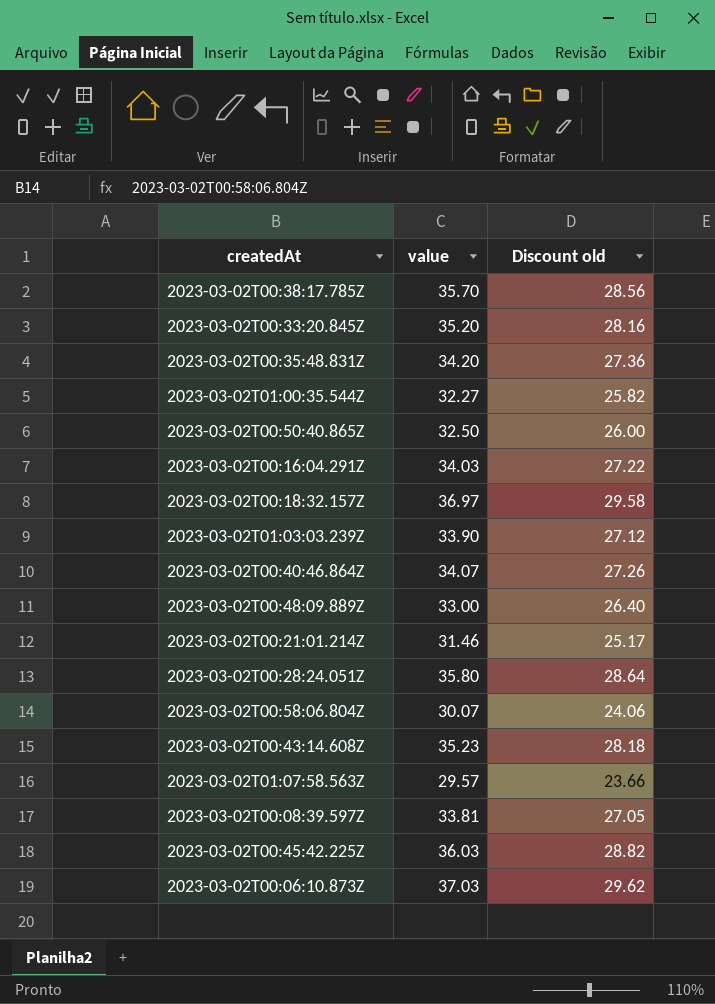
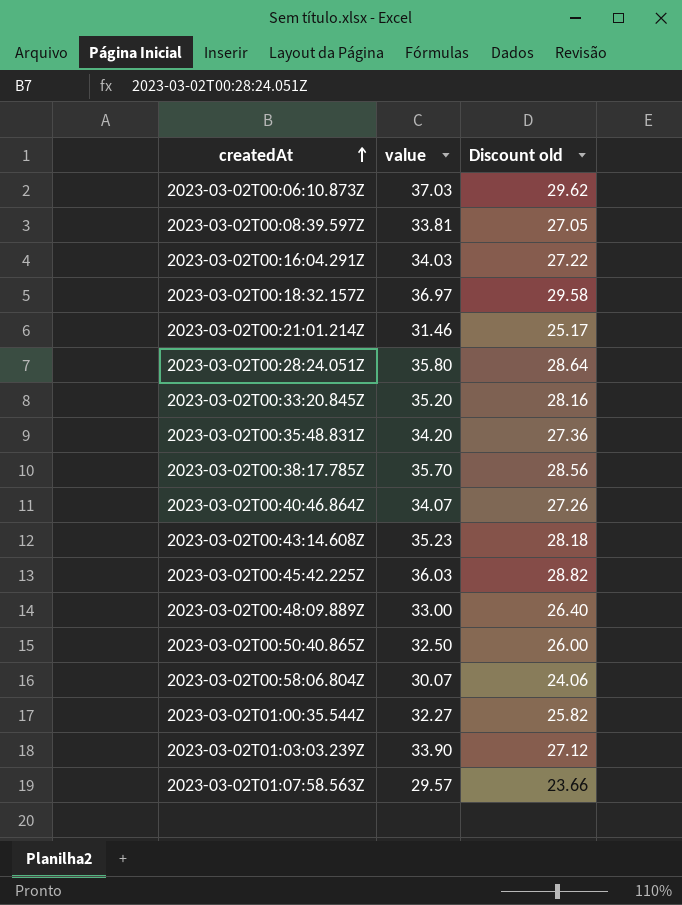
row order: none -> createdAt ascending

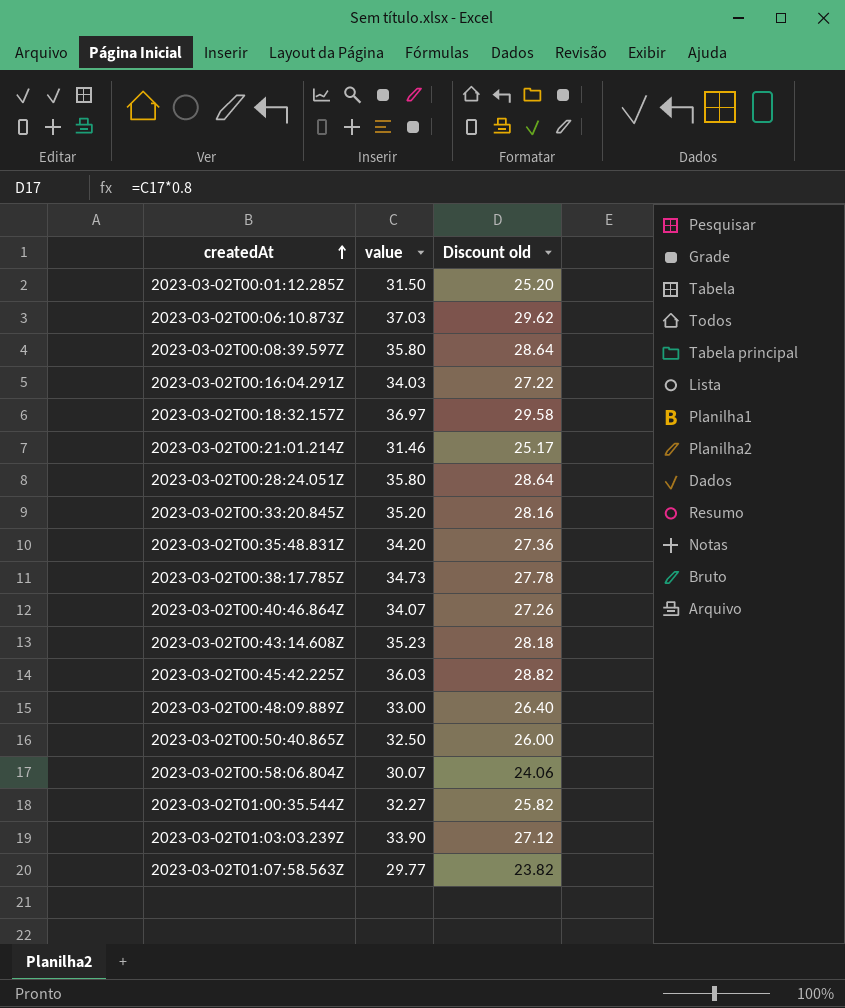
row 2023-03-02T00:01:12.285Z: none -> 31.50 | 25.20
2023-03-02T00:08:39.597Z | value: 33.81 -> 35.80
2023-03-02T00:08:39.597Z | Discount old: 27.05 -> 28.64
2023-03-02T00:38:17.785Z | value: 35.70 -> 34.73
2023-03-02T00:38:17.785Z | Discount old: 28.56 -> 27.78
2023-03-02T01:07:58.563Z | value: 29.57 -> 29.77
2023-03-02T01:07:58.563Z | Discount old: 23.66 -> 23.82

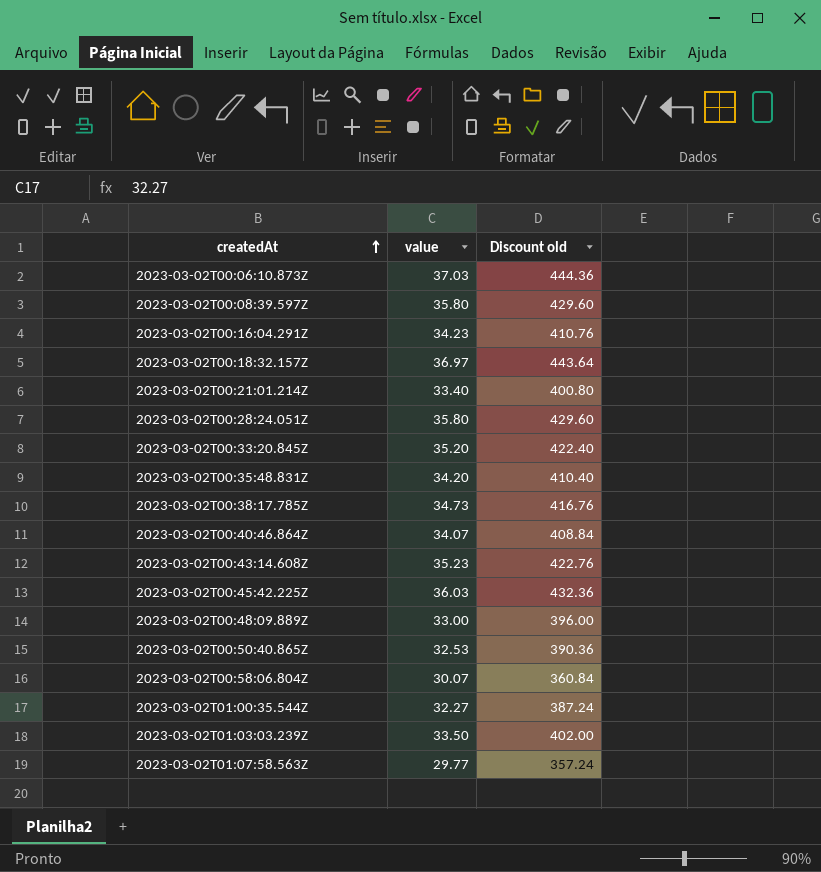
column Discount old | formula: [value] * 0.8 -> [value] * 12
row 2023-03-02T00:01:12.285Z: 31.50 | 25.20 -> none
2023-03-02T00:16:04.291Z | value: 34.03 -> 34.23
2023-03-02T00:21:01.214Z | value: 31.46 -> 33.40
2023-03-02T00:50:40.865Z | value: 32.50 -> 32.53
2023-03-02T01:03:03.239Z | value: 33.90 -> 33.50

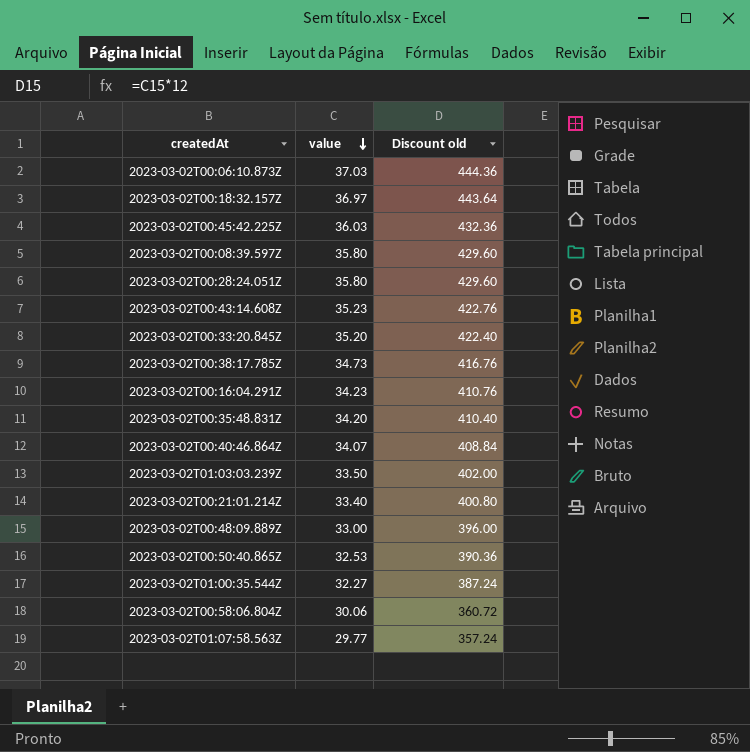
row order: createdAt ascending -> value descending
2023-03-02T00:58:06.804Z | value: 30.07 -> 30.06
2023-03-02T00:58:06.804Z | Discount old: 360.84 -> 360.72

